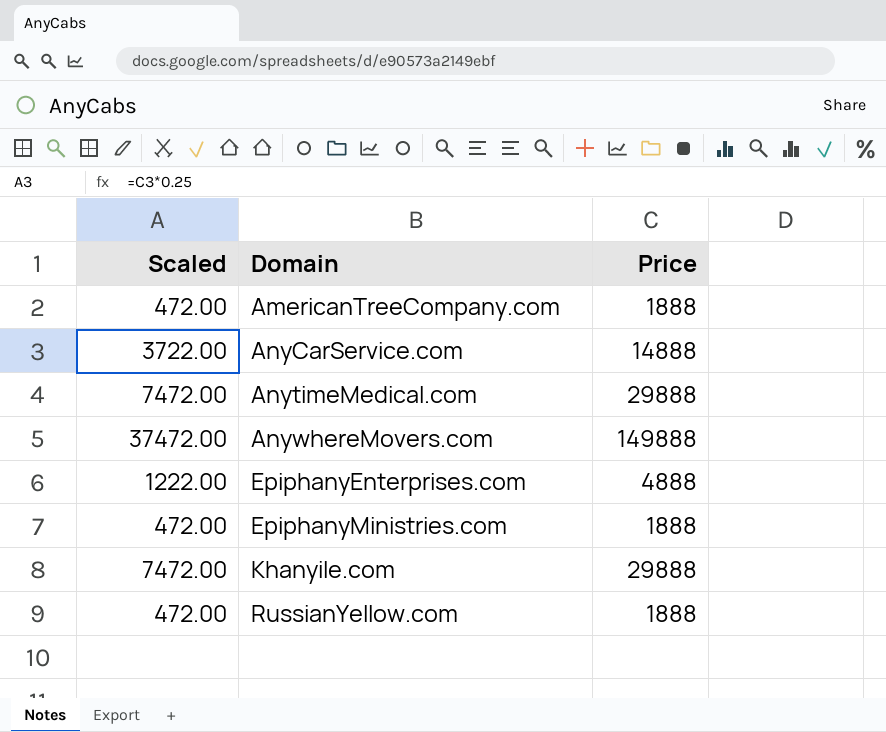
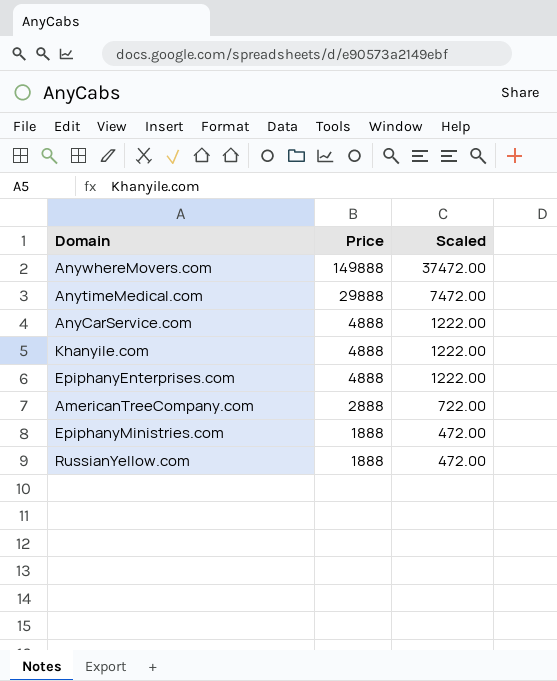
row order: Domain ascending -> Price descending
column Scaled | position: 1 -> 3
AnyCarService.com | Price: 14888 -> 4888
AnyCarService.com | Scaled: 3722.00 -> 1222.00
Khanyile.com | Price: 29888 -> 4888
Khanyile.com | Scaled: 7472.00 -> 1222.00
AmericanTreeCompany.com | Price: 1888 -> 2888
AmericanTreeCompany.com | Scaled: 472.00 -> 722.00

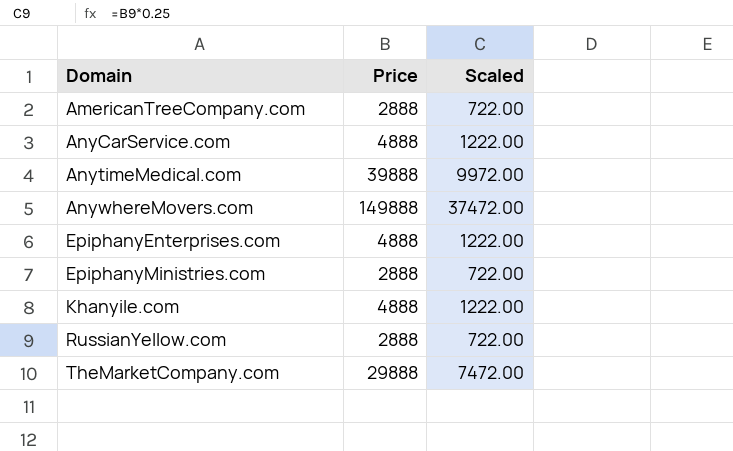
row order: Price descending -> Domain ascending
AnytimeMedical.com | Price: 29888 -> 39888
AnytimeMedical.com | Scaled: 7472.00 -> 9972.00
EpiphanyMinistries.com | Price: 1888 -> 2888
EpiphanyMinistries.com | Scaled: 472.00 -> 722.00
RussianYellow.com | Price: 1888 -> 2888
RussianYellow.com | Scaled: 472.00 -> 722.00
row TheMarketCompany.com: none -> 29888 | 7472.00

